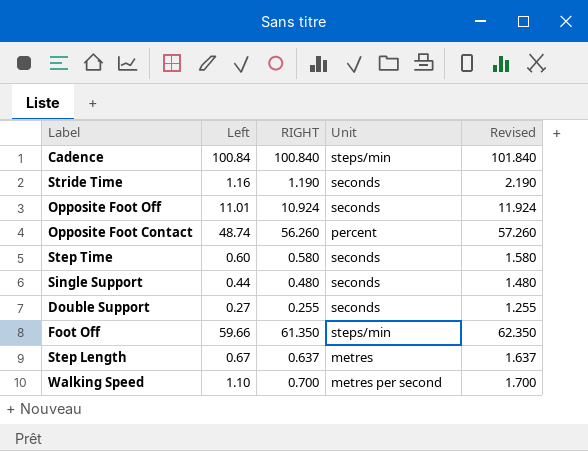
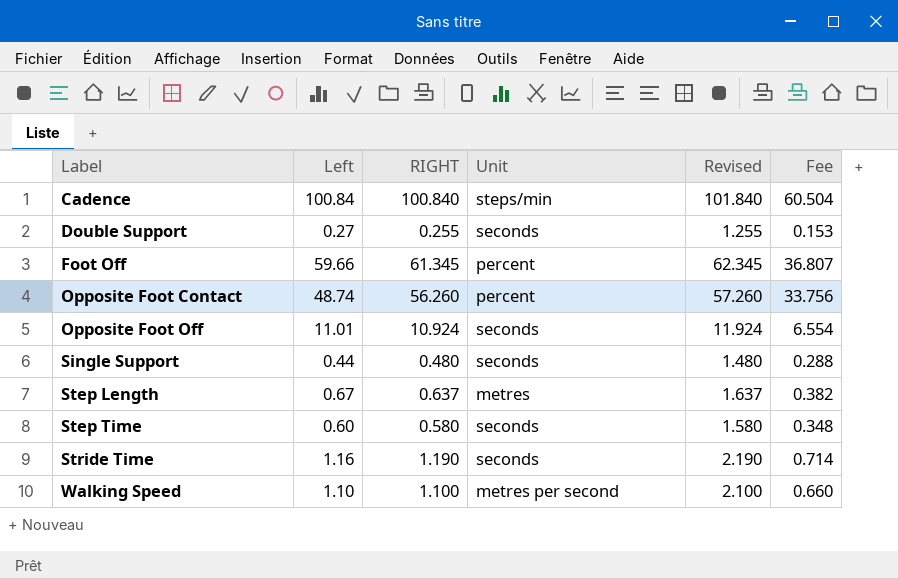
row order: none -> Label ascending
column Fee | formula: none -> [RIGHT] * 0.6
Foot Off | RIGHT: 61.350 -> 61.345
Foot Off | Unit: steps/min -> percent
Foot Off | Revised: 62.350 -> 62.345
Walking Speed | RIGHT: 0.700 -> 1.100
Walking Speed | Revised: 1.700 -> 2.100

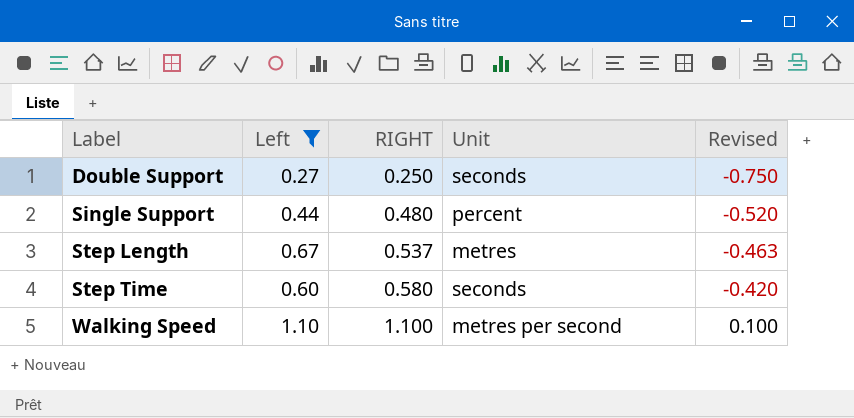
filter: none -> Left <= 1.10
column Fee | formula: [RIGHT] * 0.6 -> none
column Revised | formula: [RIGHT] + 1 -> [RIGHT] - 1
Double Support | RIGHT: 0.255 -> 0.250
Single Support | Unit: seconds -> percent
Step Length | RIGHT: 0.637 -> 0.537

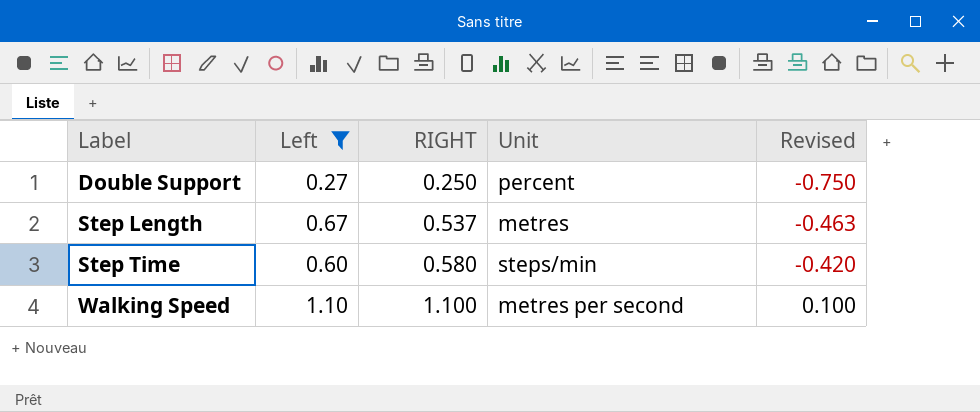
row Single Support: 0.44 | 0.480 | percent | -0.520 -> none
Double Support | Unit: seconds -> percent
Step Time | Unit: seconds -> steps/min

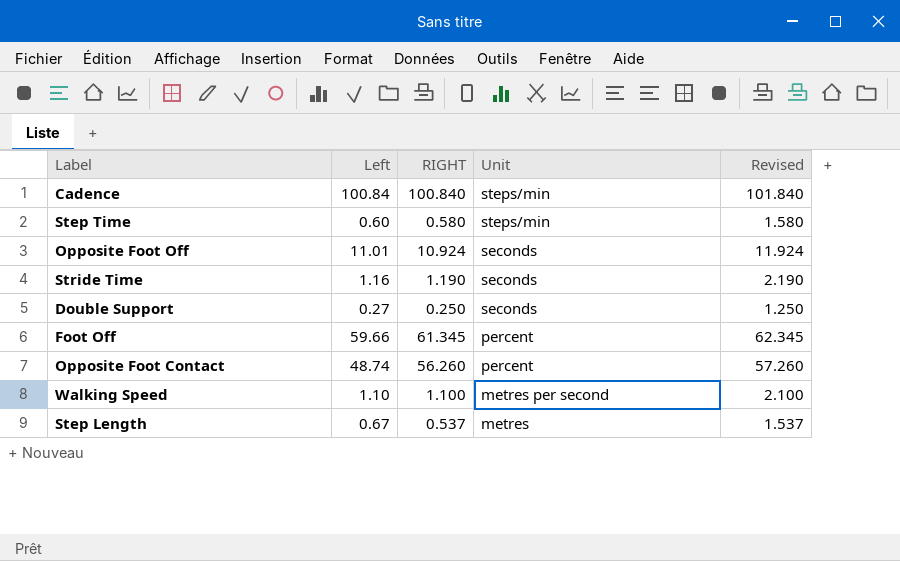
filter: Left <= 1.10 -> none
row order: Label ascending -> Unit descending
column Revised | formula: [RIGHT] - 1 -> [RIGHT] + 1
Double Support | Unit: percent -> seconds

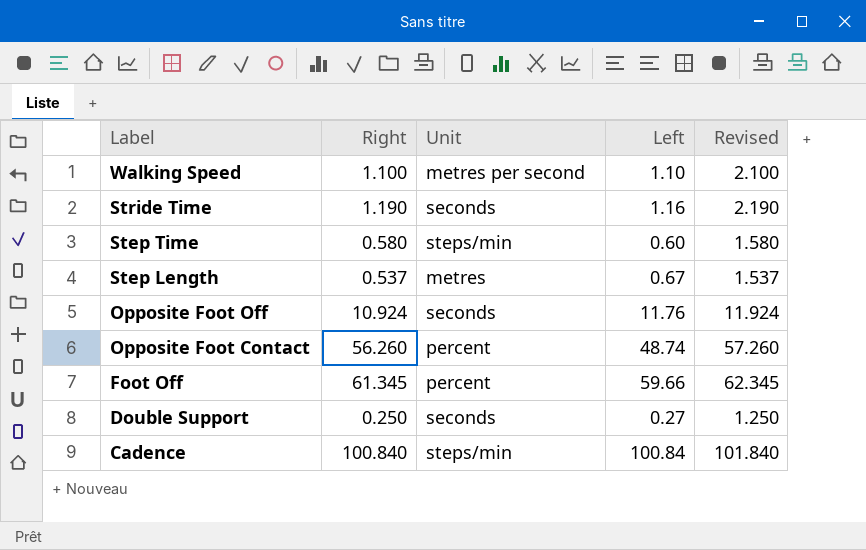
row order: Unit descending -> Label descending
column name: RIGHT -> Right
column Left | position: 2 -> 4
Opposite Foot Off | Left: 11.01 -> 11.76

